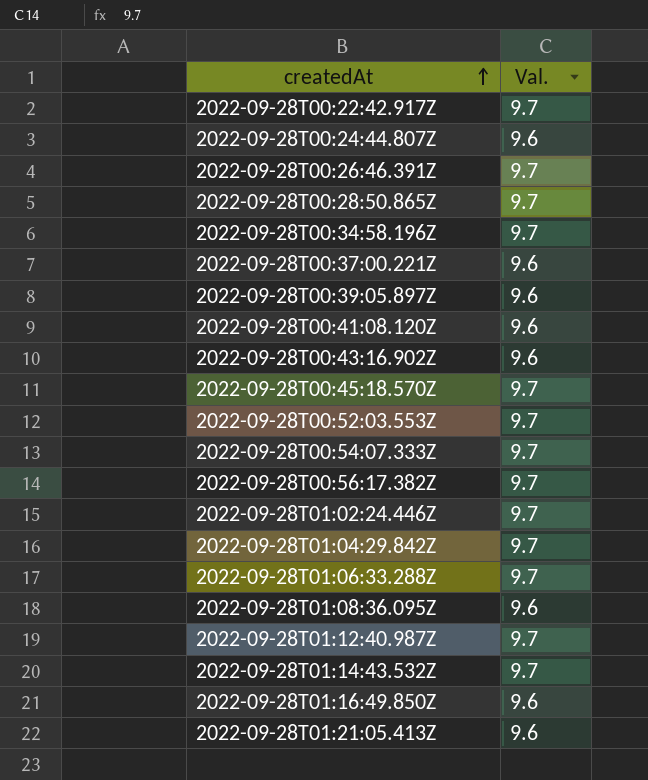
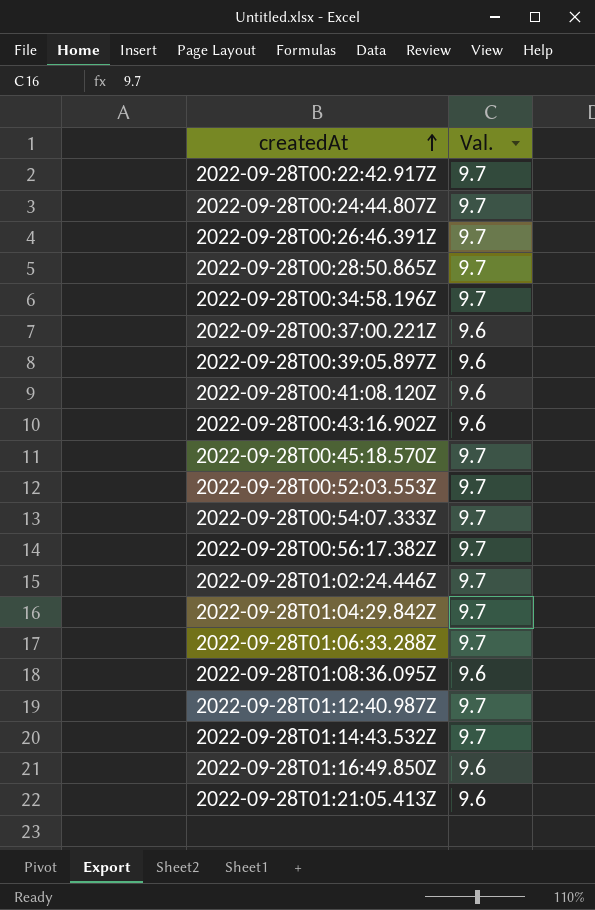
2022-09-28T00:24:44.807Z | Val.: 9.6 -> 9.7

